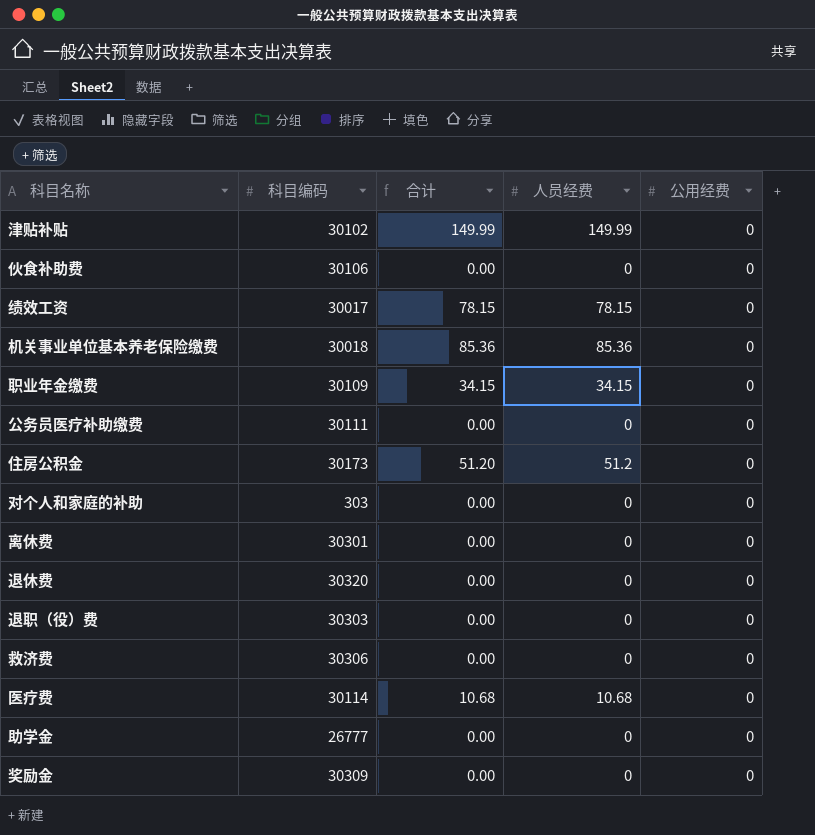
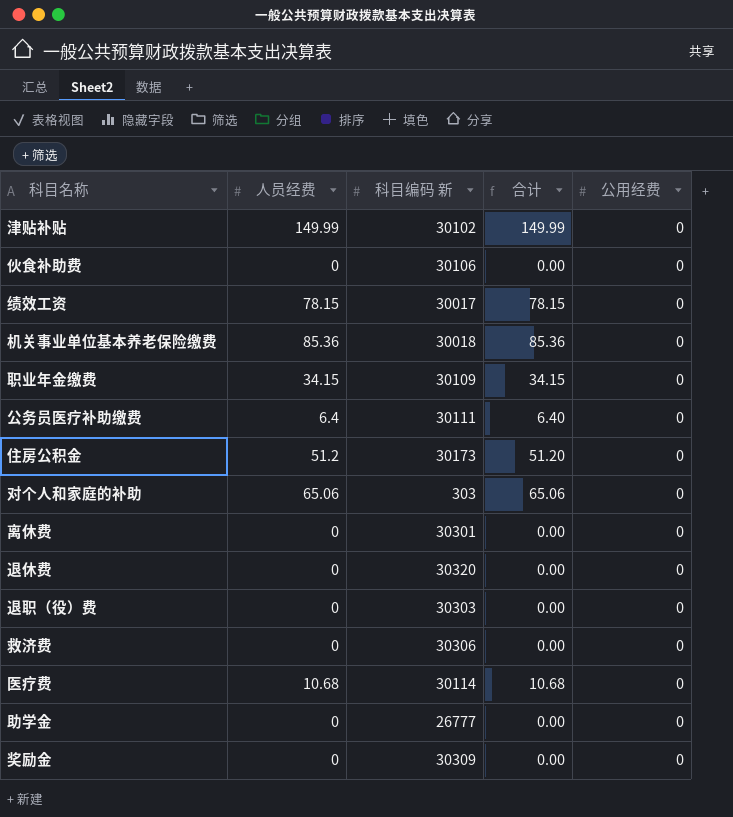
column 人员经费 | position: 4 -> 2
column name: 科目编码 -> 科目编码 新
公务员医疗补助缴费 | 人员经费: 0 -> 6.4
公务员医疗补助缴费 | 合计: 0.00 -> 6.40
对个人和家庭的补助 | 人员经费: 0 -> 65.06
对个人和家庭的补助 | 合计: 0.00 -> 65.06

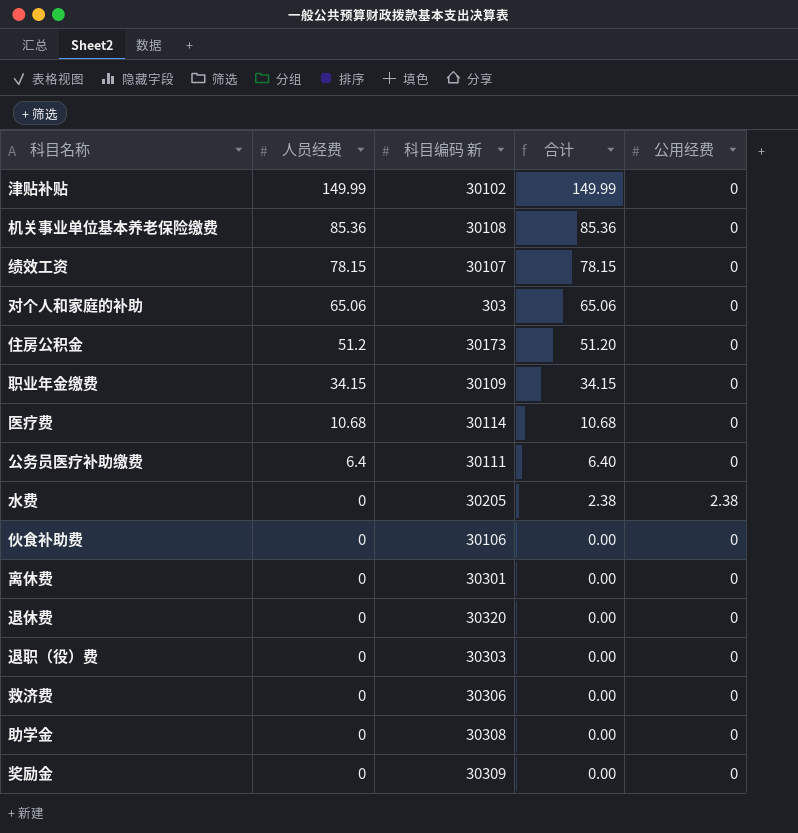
row order: none -> 人员经费 descending
机关事业单位基本养老保险缴费 | 科目编码 新: 30018 -> 30108
绩效工资 | 科目编码 新: 30017 -> 30107
row 水费: none -> 0 | 30205 | 2.38 | 2.38
助学金 | 科目编码 新: 26777 -> 30308

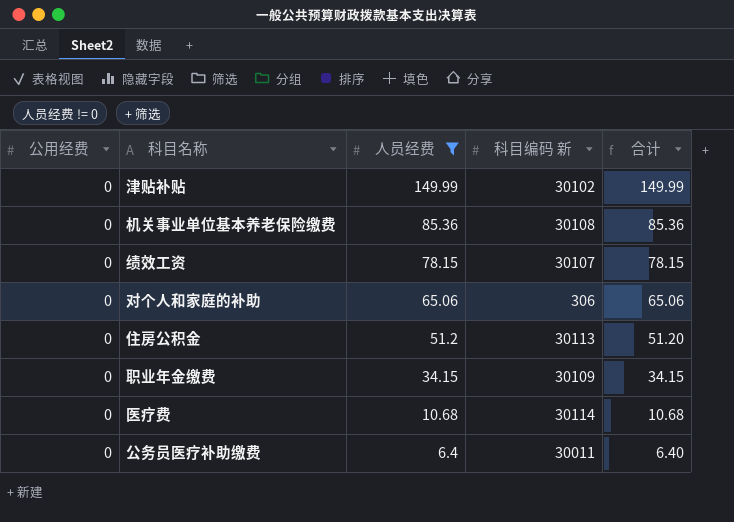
filter: none -> 人员经费 != 0
column 公用经费 | position: 5 -> 1
对个人和家庭的补助 | 科目编码 新: 303 -> 306
住房公积金 | 科目编码 新: 30173 -> 30113
公务员医疗补助缴费 | 科目编码 新: 30111 -> 30011

